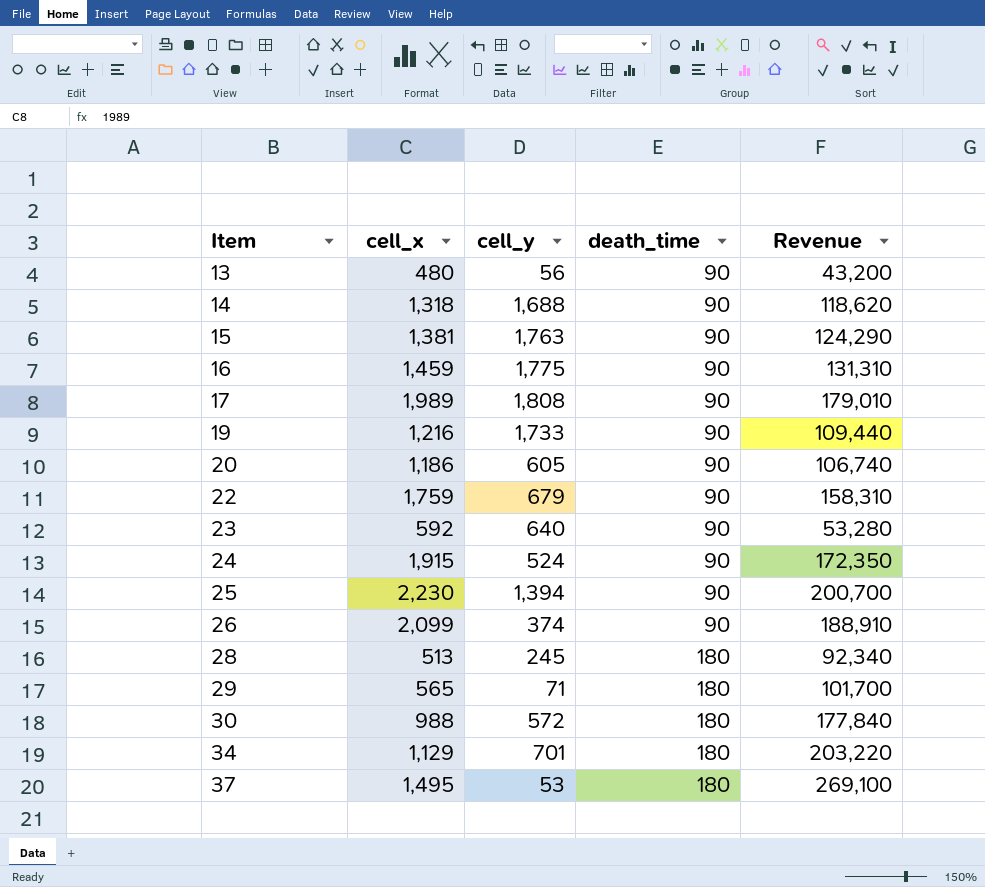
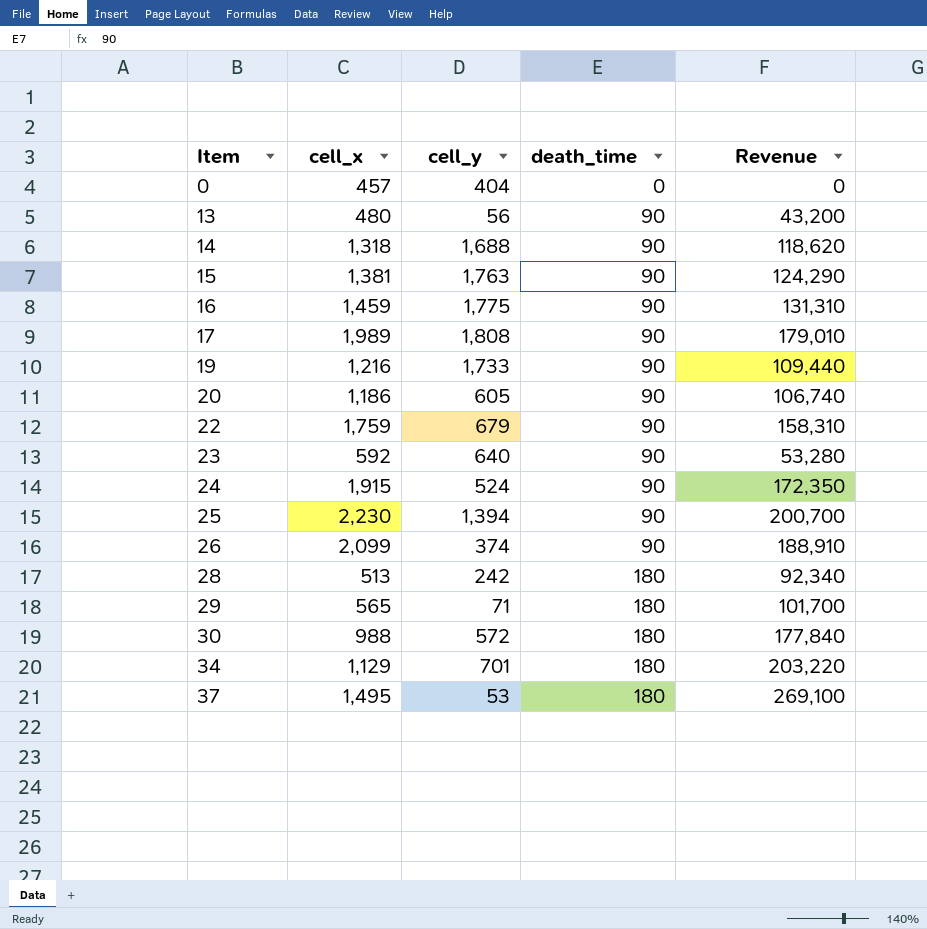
row 0: none -> 457 | 404 | 0 | 0
28 | cell_y: 245 -> 242

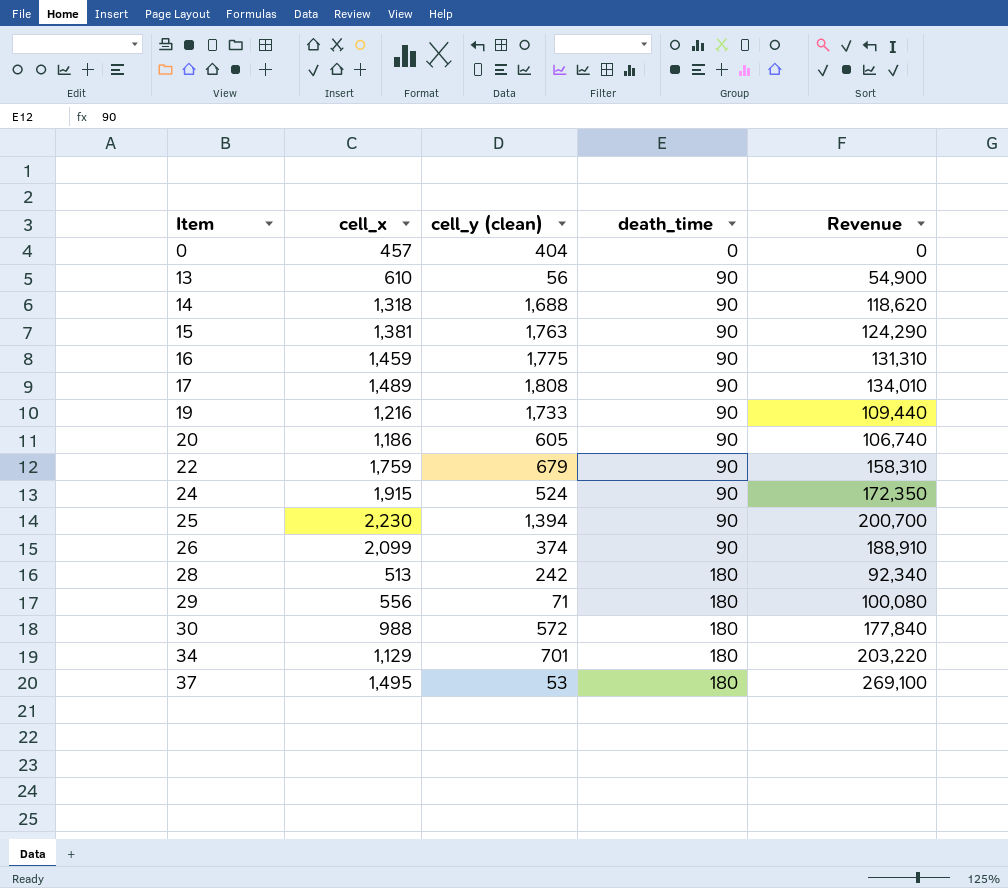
column name: cell_y -> cell_y (clean)
row 23: 592 | 640 | 90 | 53,280 -> none
13 | cell_x: 480 -> 610
13 | Revenue: 43,200 -> 54,900
17 | cell_x: 1,989 -> 1,489
17 | Revenue: 179,010 -> 134,010
29 | cell_x: 565 -> 556
29 | Revenue: 101,700 -> 100,080

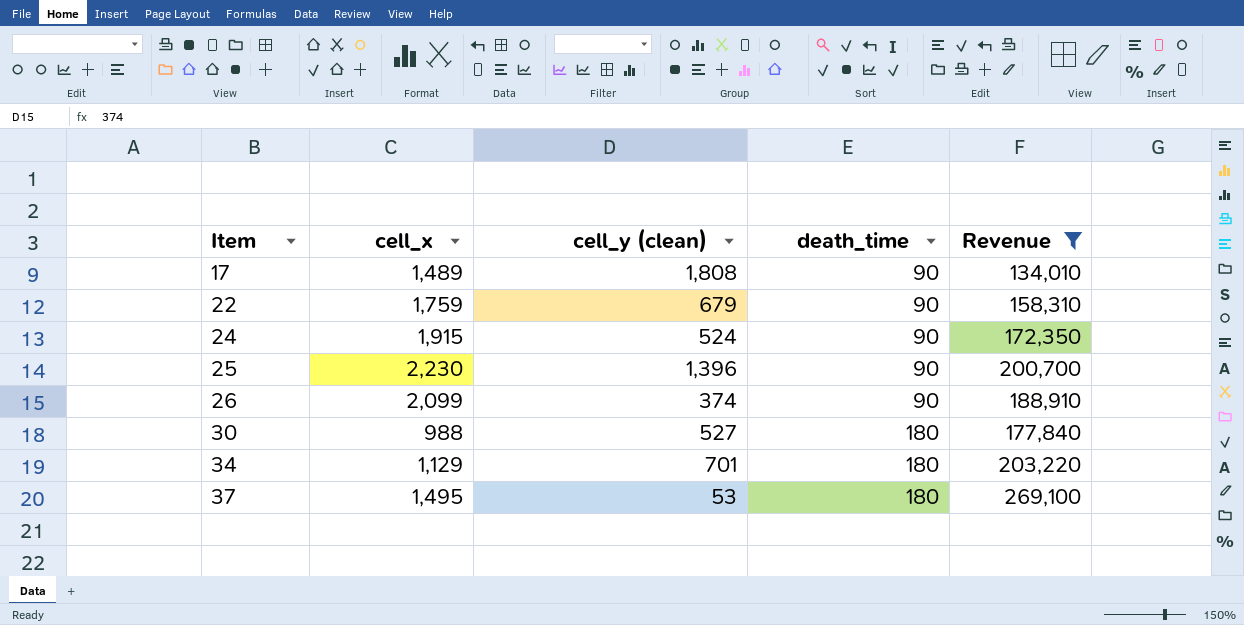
filter: none -> Revenue >= 134,010
25 | cell_y (clean): 1,394 -> 1,396
30 | cell_y (clean): 572 -> 527

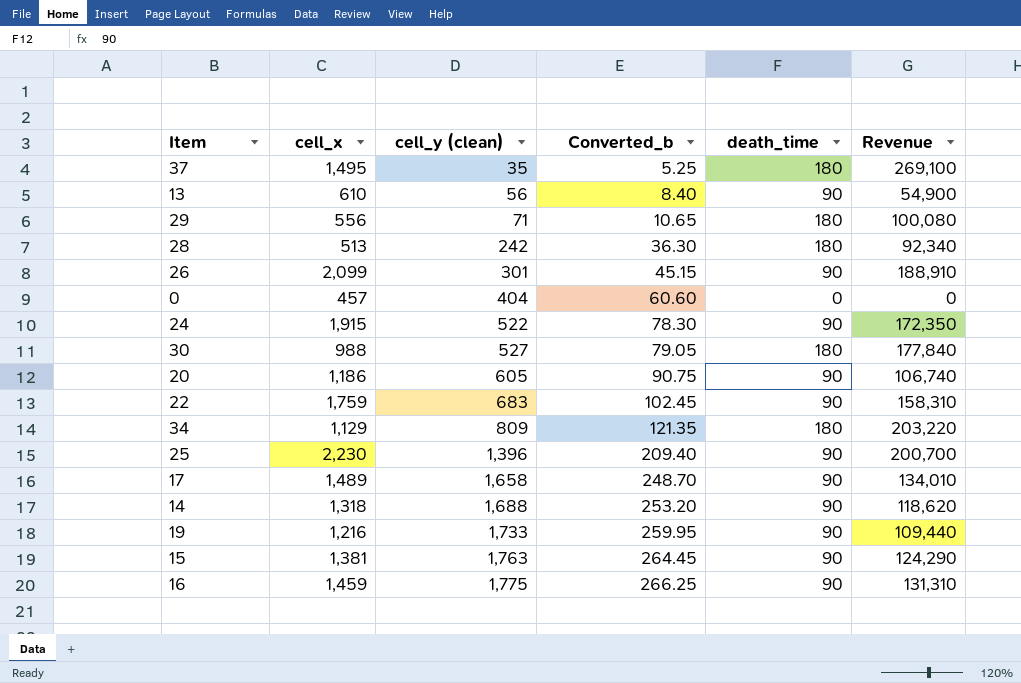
filter: Revenue >= 134,010 -> none
row order: Item ascending -> cell_y (clean) ascending
column Converted_b | formula: none -> [cell_y (clean)] * 0.15
37 | cell_y (clean): 53 -> 35
26 | cell_y (clean): 374 -> 301
24 | cell_y (clean): 524 -> 522
22 | cell_y (clean): 679 -> 683
34 | cell_y (clean): 701 -> 809
17 | cell_y (clean): 1,808 -> 1,658

